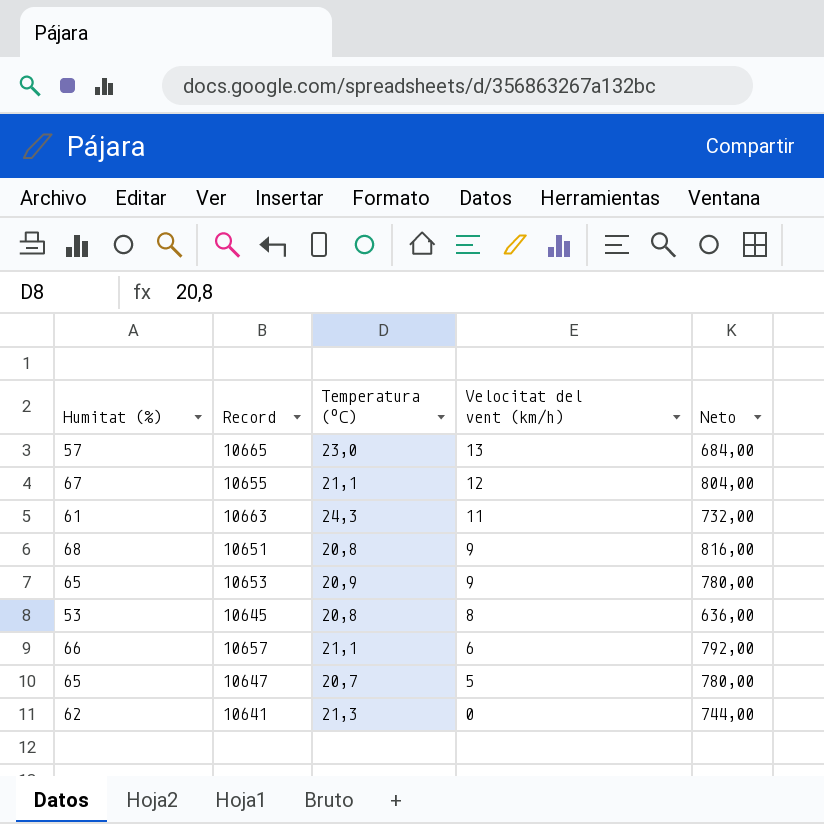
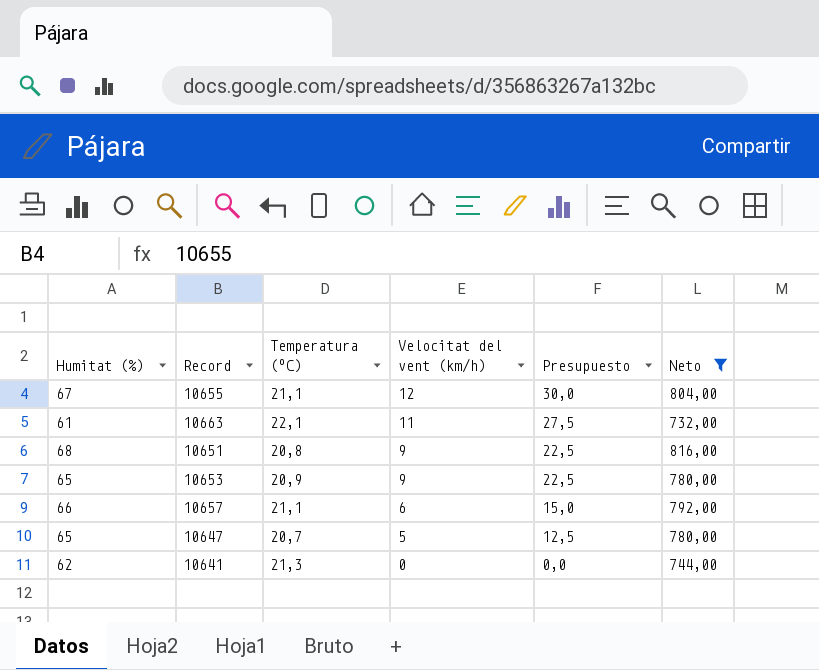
filter: none -> Neto >= 732,00
column Presupuesto | formula: none -> [Velocitat del vent (km/h)] * 2,5
10663 | Temperatura (ºC): 24,3 -> 22,1

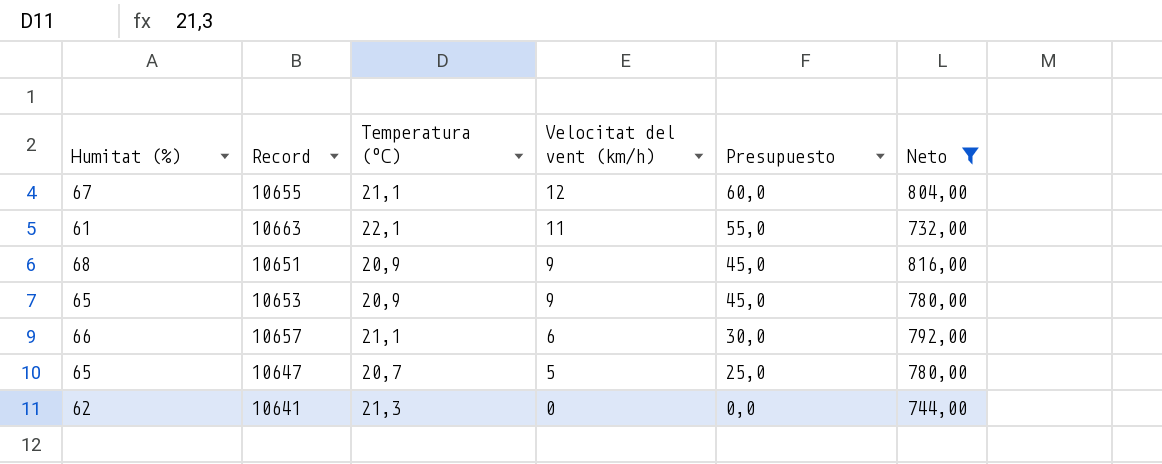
column Presupuesto | formula: [Velocitat del vent (km/h)] * 2,5 -> [Velocitat del vent (km/h)] * 5
10651 | Temperatura (ºC): 20,8 -> 20,9

